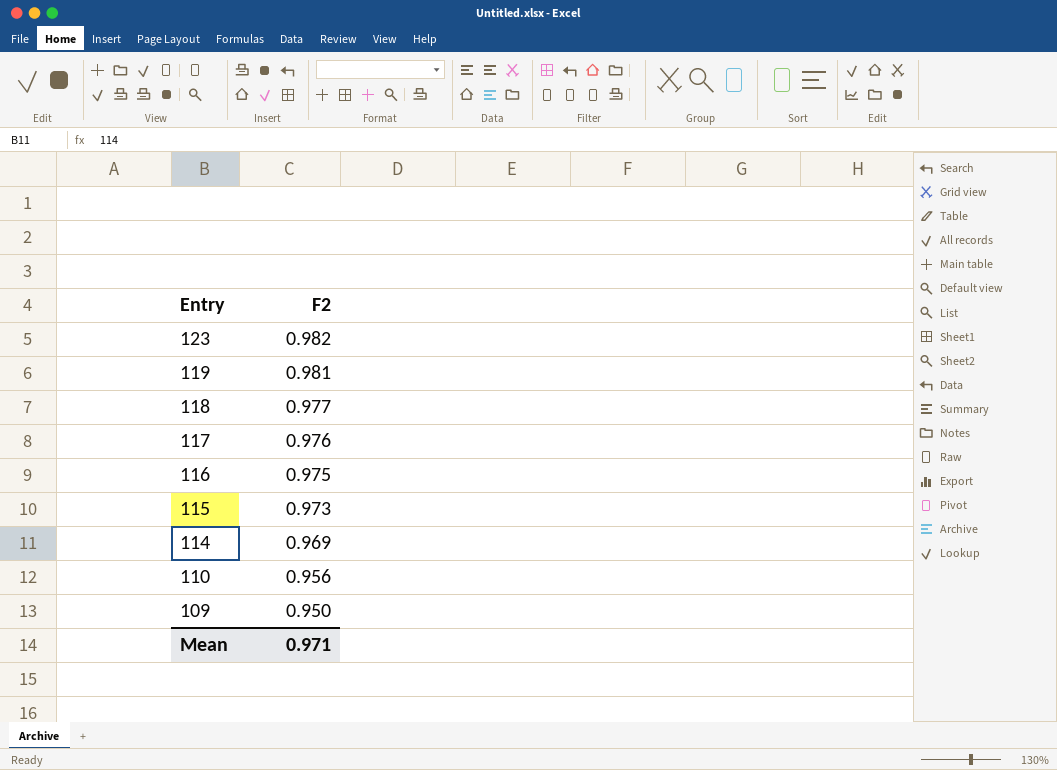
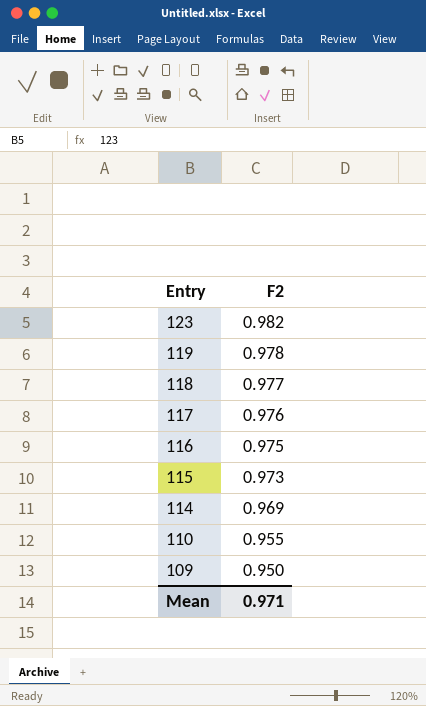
119 | F2: 0.981 -> 0.978
110 | F2: 0.956 -> 0.955

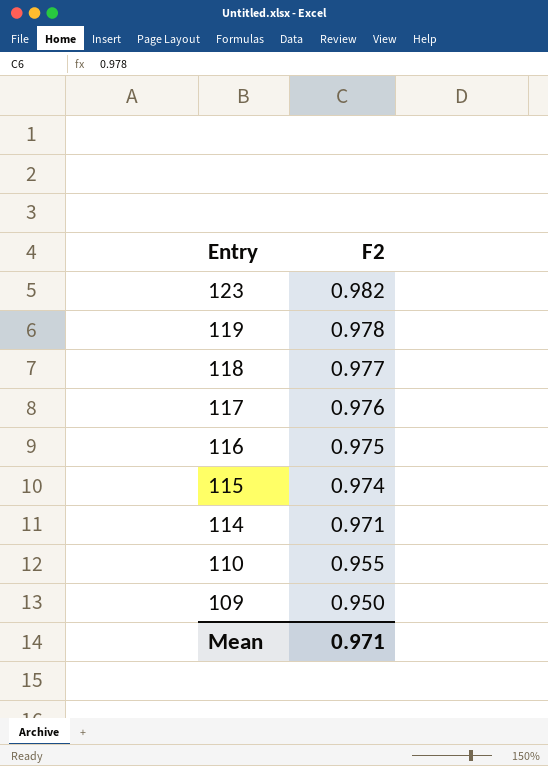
115 | F2: 0.973 -> 0.974
114 | F2: 0.969 -> 0.971

